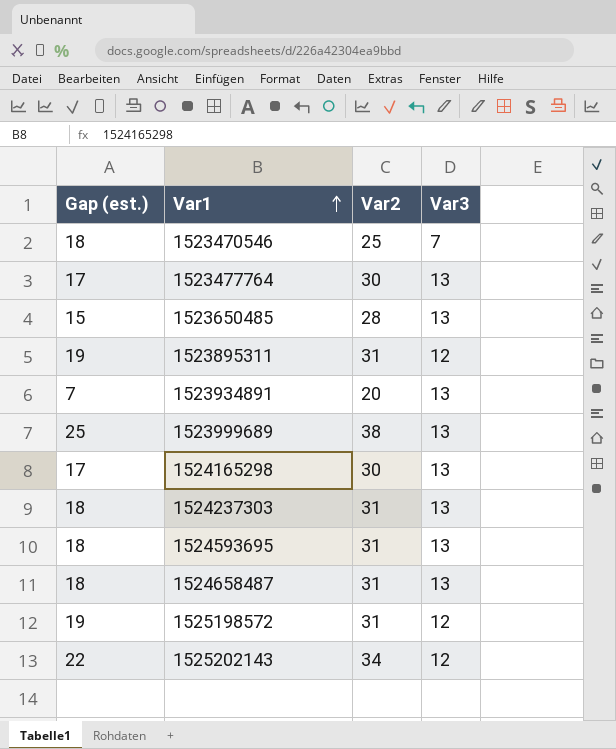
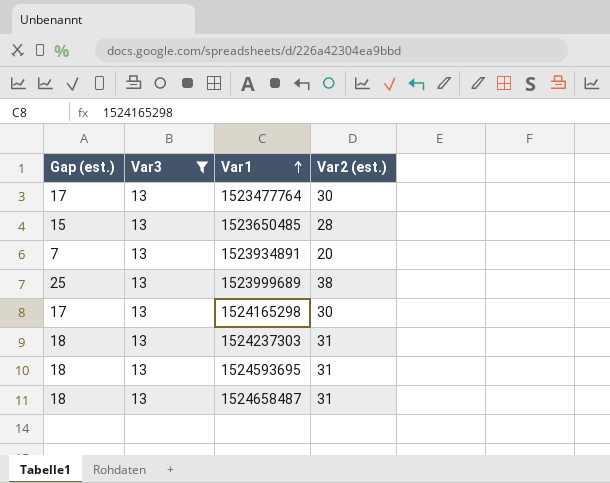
filter: none -> Var3 = 13
column Var3 | position: 4 -> 2
column name: Var2 -> Var2 (est.)

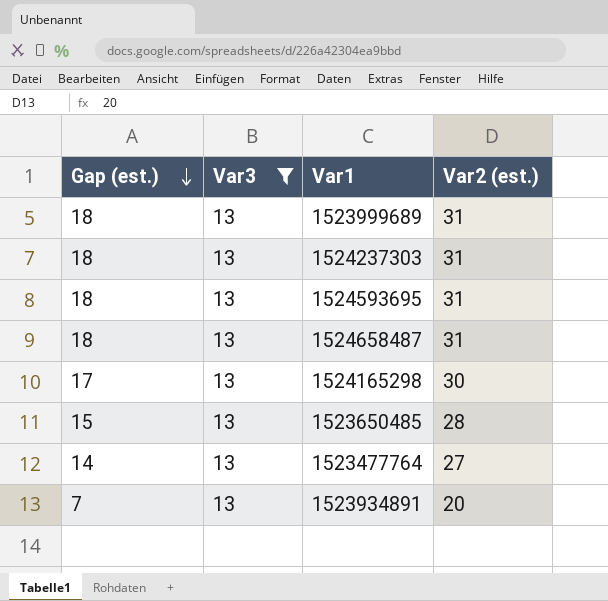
row order: Var1 ascending -> Gap (est.) descending
1523999689 | Gap (est.): 25 -> 18
1523999689 | Var2 (est.): 38 -> 31
1523477764 | Gap (est.): 17 -> 14
1523477764 | Var2 (est.): 30 -> 27

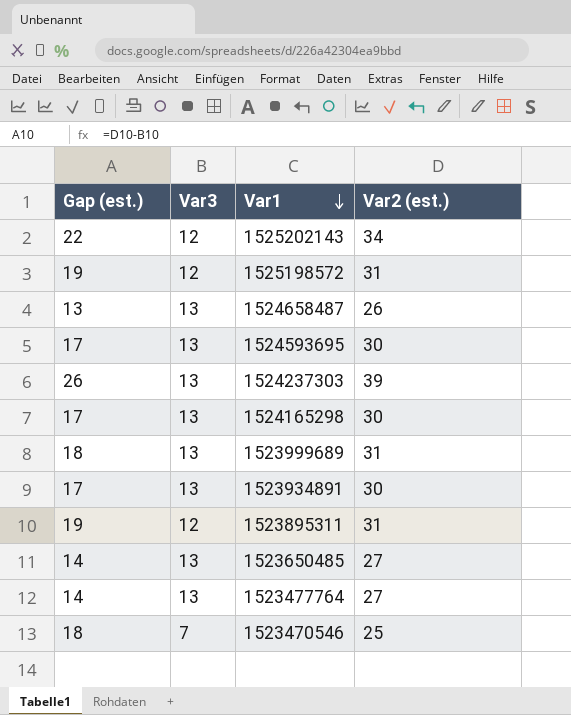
filter: Var3 = 13 -> none
row order: Gap (est.) descending -> Var1 descending
1524658487 | Gap (est.): 18 -> 13
1524658487 | Var2 (est.): 31 -> 26
1524593695 | Gap (est.): 18 -> 17
1524593695 | Var2 (est.): 31 -> 30
1524237303 | Gap (est.): 18 -> 26
1524237303 | Var2 (est.): 31 -> 39
1523934891 | Gap (est.): 7 -> 17
1523934891 | Var2 (est.): 20 -> 30
1523650485 | Gap (est.): 15 -> 14
1523650485 | Var2 (est.): 28 -> 27

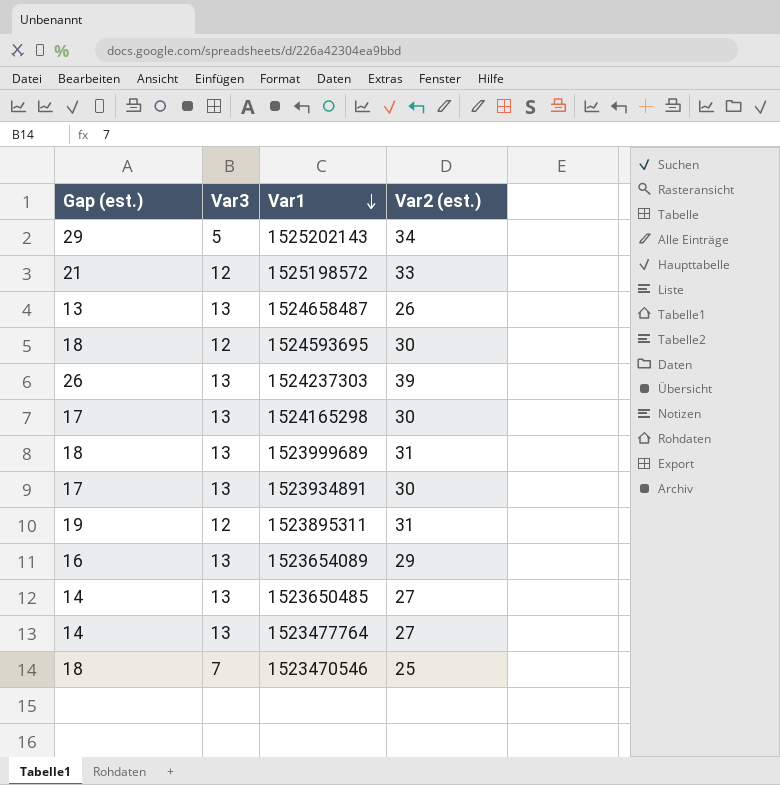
1525202143 | Gap (est.): 22 -> 29
1525202143 | Var3: 12 -> 5
1525198572 | Gap (est.): 19 -> 21
1525198572 | Var2 (est.): 31 -> 33
1524593695 | Gap (est.): 17 -> 18
1524593695 | Var3: 13 -> 12
row 1523654089: none -> 16 | 13 | 29

